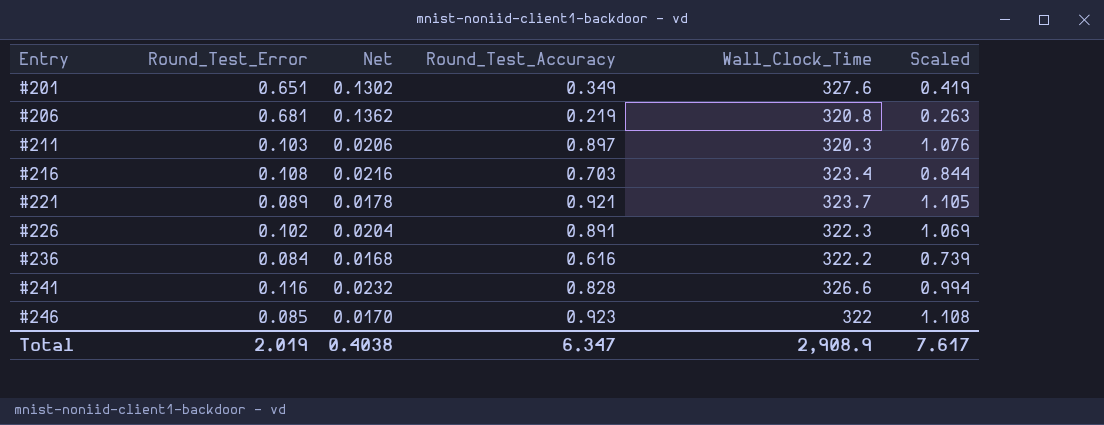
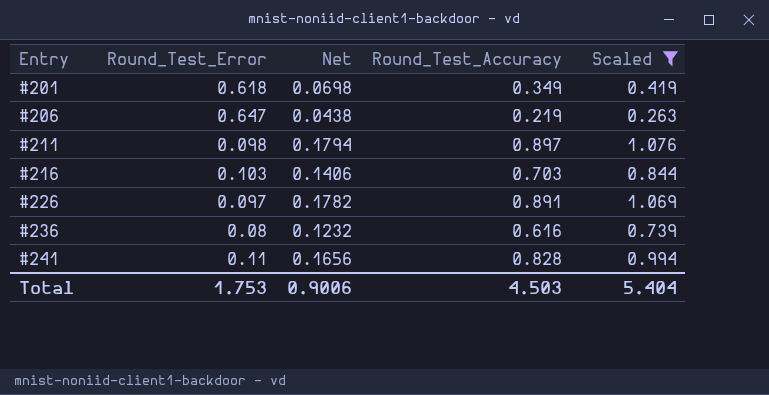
filter: none -> Scaled <= 1.076
column Wall_Clock_Time | position: 5 -> none
column Net | formula: [Round_Test_Error] * 0.2 -> [Round_Test_Accuracy] * 0.2
#201 | Round_Test_Error: 0.651 -> 0.618
#206 | Round_Test_Error: 0.681 -> 0.647
#211 | Round_Test_Error: 0.103 -> 0.098
#216 | Round_Test_Error: 0.108 -> 0.103
#226 | Round_Test_Error: 0.102 -> 0.097
#236 | Round_Test_Error: 0.084 -> 0.08
#241 | Round_Test_Error: 0.116 -> 0.11
Total | Round_Test_Error: 2.019 -> 1.753
Total | Net: 0.4038 -> 0.9006
Total | Round_Test_Accuracy: 6.347 -> 4.503
Total | Scaled: 7.617 -> 5.404

